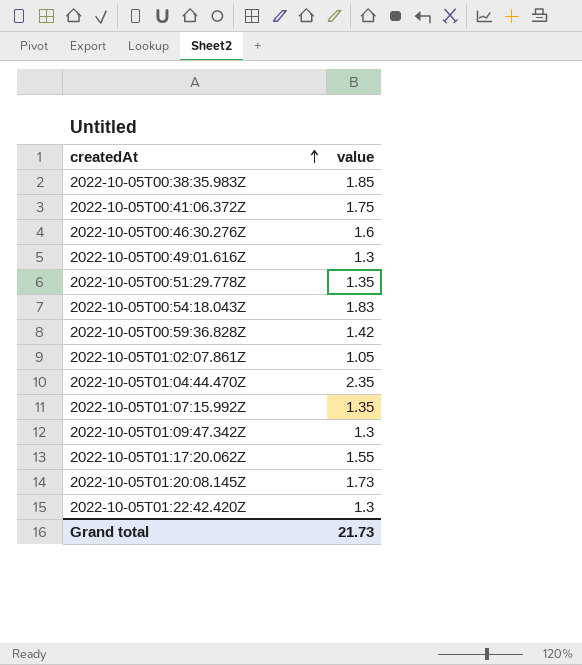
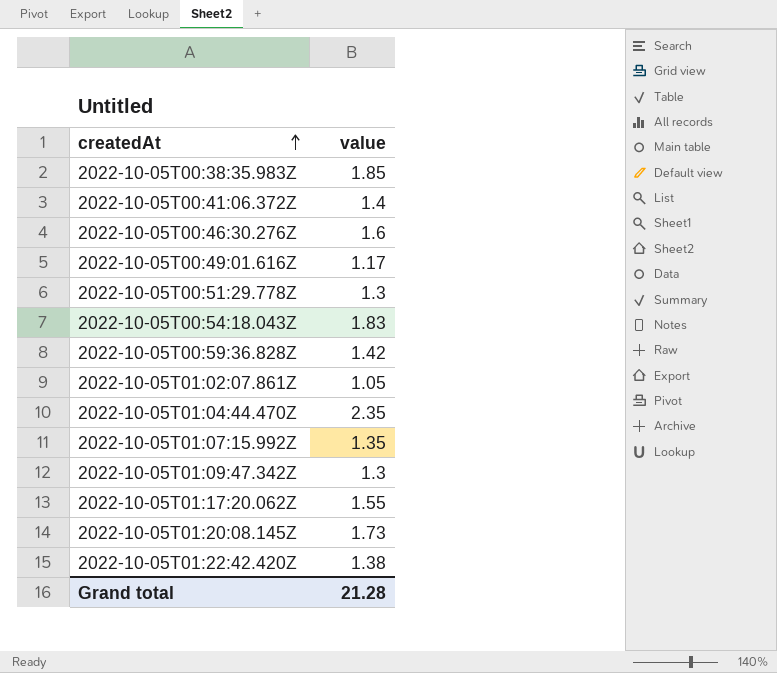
2022-10-05T00:41:06.372Z | value: 1.75 -> 1.4
2022-10-05T00:49:01.616Z | value: 1.3 -> 1.17
2022-10-05T00:51:29.778Z | value: 1.35 -> 1.3
2022-10-05T01:22:42.420Z | value: 1.3 -> 1.38
Grand total | value: 21.73 -> 21.28

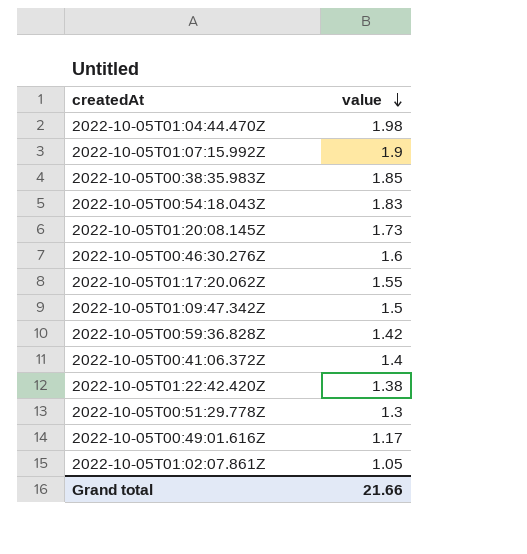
row order: createdAt ascending -> value descending
2022-10-05T01:04:44.470Z | value: 2.35 -> 1.98
2022-10-05T01:07:15.992Z | value: 1.35 -> 1.9
2022-10-05T01:09:47.342Z | value: 1.3 -> 1.5
Grand total | value: 21.28 -> 21.66

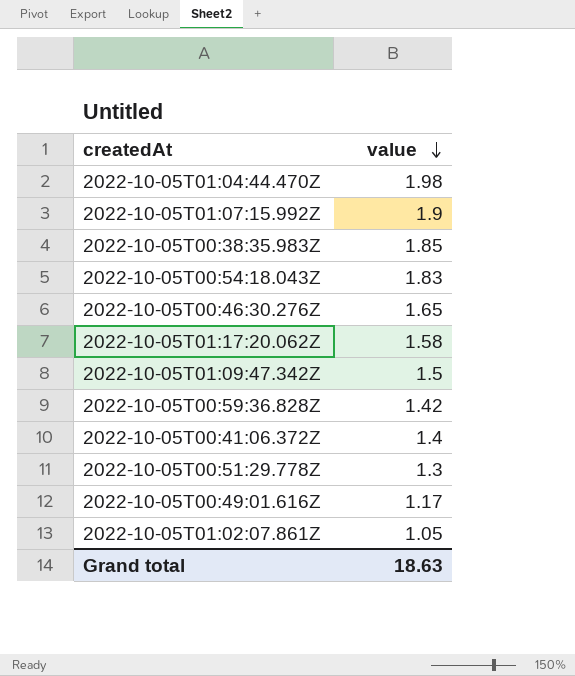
row 2022-10-05T01:20:08.145Z: 1.73 -> none
row 2022-10-05T01:22:42.420Z: 1.38 -> none
2022-10-05T00:46:30.276Z | value: 1.6 -> 1.65
2022-10-05T01:17:20.062Z | value: 1.55 -> 1.58
Grand total | value: 21.66 -> 18.63

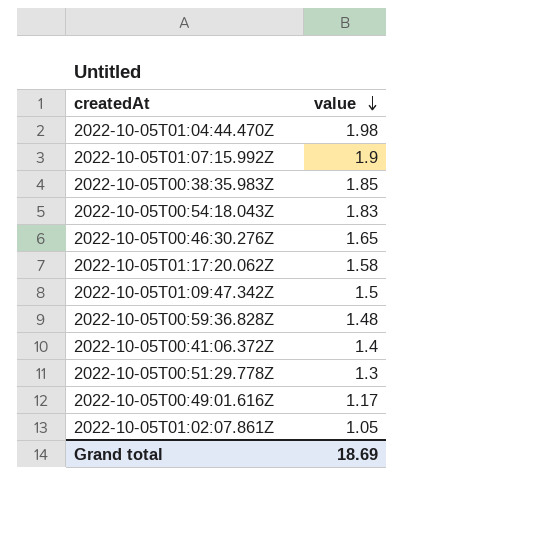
2022-10-05T00:59:36.828Z | value: 1.42 -> 1.48
Grand total | value: 18.63 -> 18.69

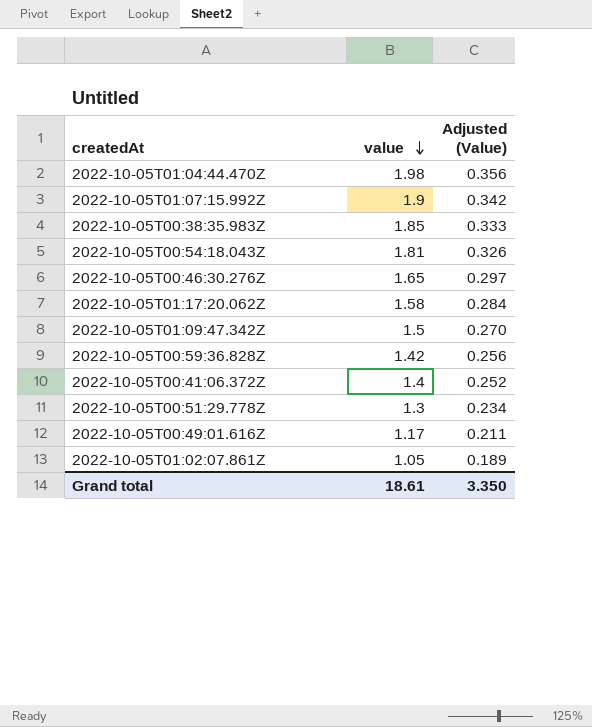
column Adjusted (Value) | formula: none -> [value] * 0.18
2022-10-05T00:54:18.043Z | value: 1.83 -> 1.81
2022-10-05T00:59:36.828Z | value: 1.48 -> 1.42
Grand total | value: 18.69 -> 18.61

